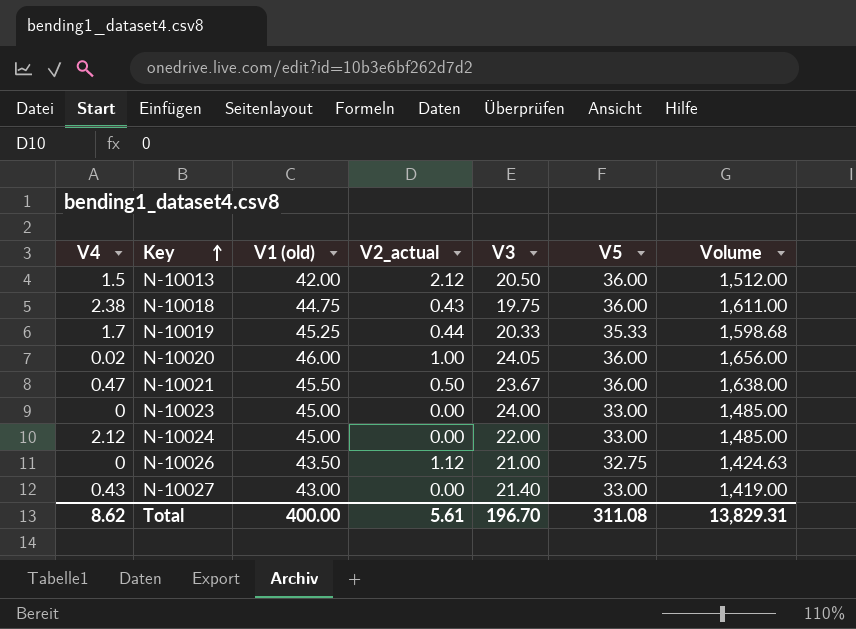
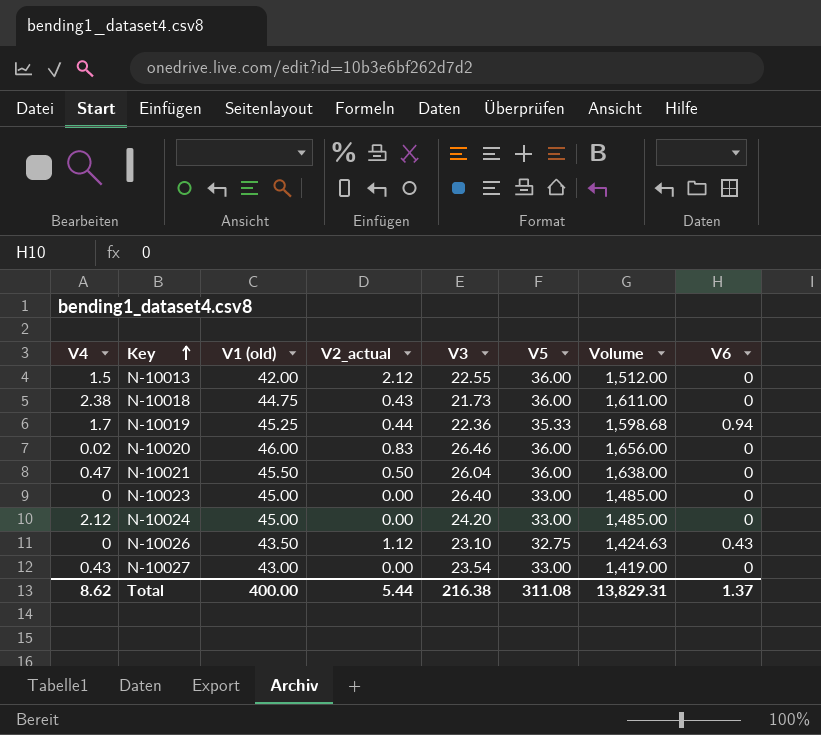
column V6 | position: none -> 8
N-10013 | V3: 20.50 -> 22.55
N-10018 | V3: 19.75 -> 21.73
N-10019 | V3: 20.33 -> 22.36
N-10020 | V2_actual: 1.00 -> 0.83
N-10020 | V3: 24.05 -> 26.46
N-10021 | V3: 23.67 -> 26.04
N-10023 | V3: 24.00 -> 26.40
N-10024 | V3: 22.00 -> 24.20
N-10026 | V3: 21.00 -> 23.10
N-10027 | V3: 21.40 -> 23.54
Total | V2_actual: 5.61 -> 5.44
Total | V3: 196.70 -> 216.38

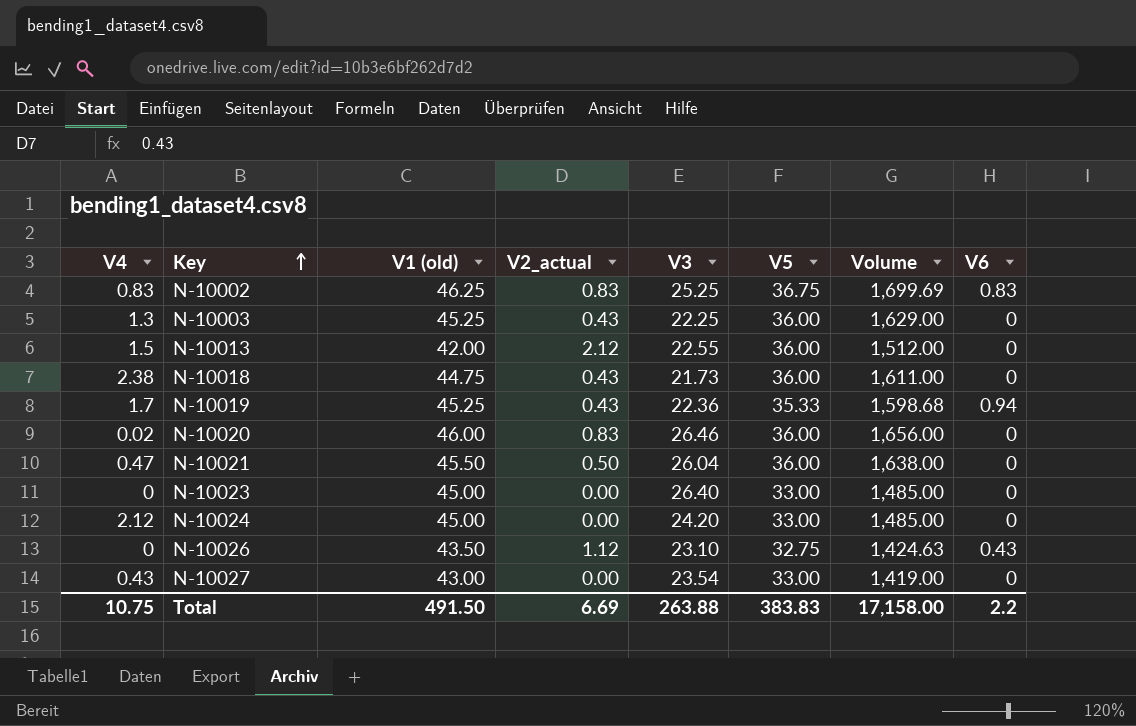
row N-10002: none -> 0.83 | 46.25 | 0.83 | 25.25 | 36.75 | 1,699.69 | 0.83
row N-10003: none -> 1.3 | 45.25 | 0.43 | 22.25 | 36.00 | 1,629.00 | 0
N-10019 | V2_actual: 0.44 -> 0.43
Total | V4: 8.62 -> 10.75
Total | V1 (old): 400.00 -> 491.50
Total | V2_actual: 5.44 -> 6.69
Total | V3: 216.38 -> 263.88
Total | V5: 311.08 -> 383.83
Total | Volume: 13,829.31 -> 17,158.00
Total | V6: 1.37 -> 2.2

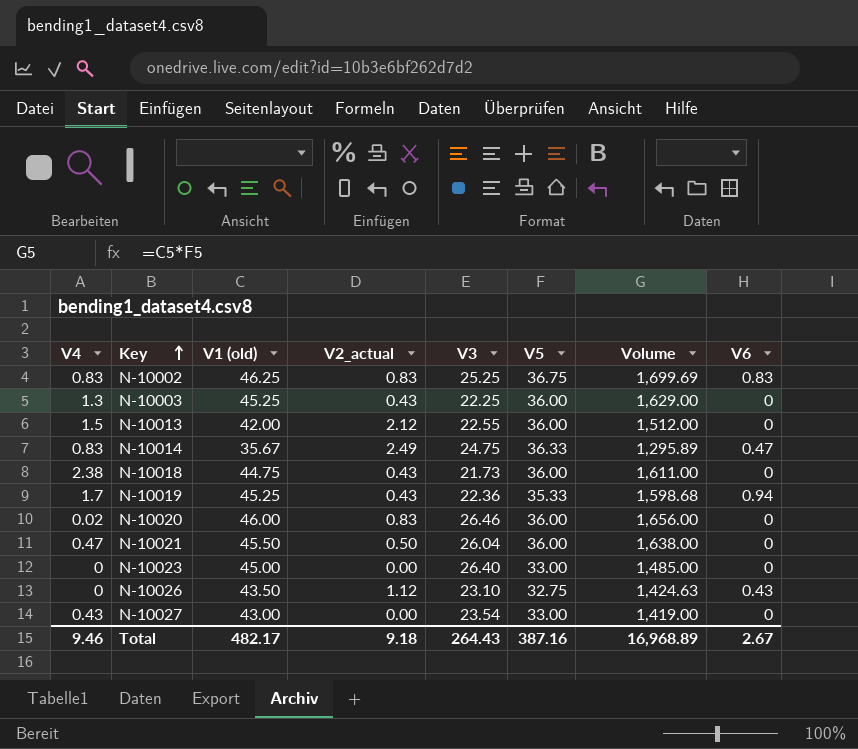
row N-10024: 2.12 | 45.00 | 0.00 | 24.20 | 33.00 | 1,485.00 | 0 -> none
row N-10014: none -> 0.83 | 35.67 | 2.49 | 24.75 | 36.33 | 1,295.89 | 0.47
Total | V4: 10.75 -> 9.46
Total | V1 (old): 491.50 -> 482.17
Total | V2_actual: 6.69 -> 9.18
Total | V3: 263.88 -> 264.43
Total | V5: 383.83 -> 387.16
Total | Volume: 17,158.00 -> 16,968.89
Total | V6: 2.2 -> 2.67

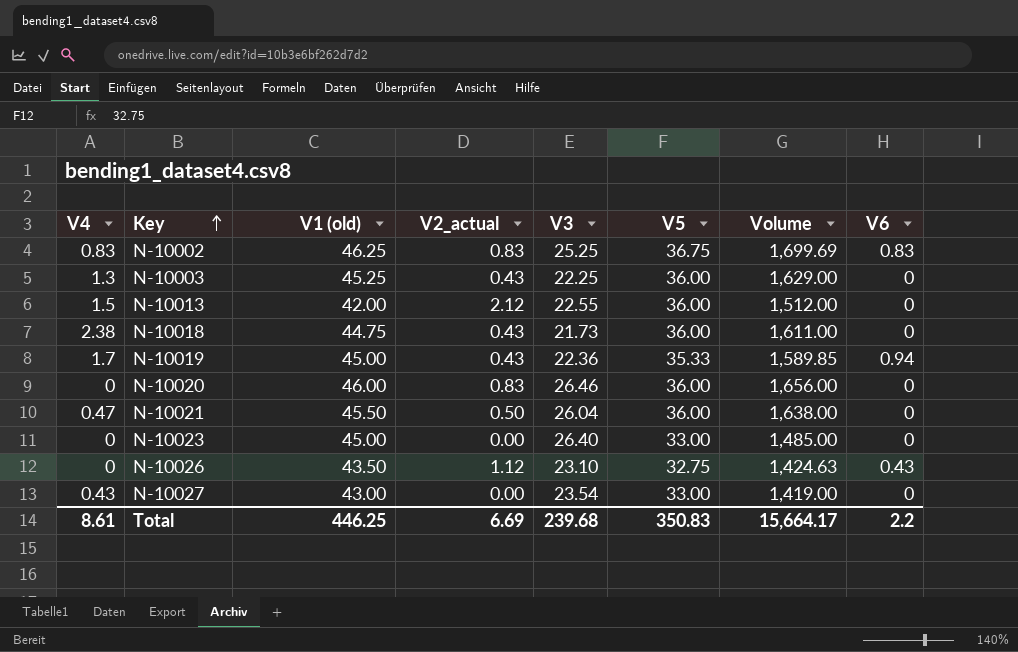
row N-10014: 0.83 | 35.67 | 2.49 | 24.75 | 36.33 | 1,295.89 | 0.47 -> none
N-10019 | V1 (old): 45.25 -> 45.00
N-10019 | Volume: 1,598.68 -> 1,589.85
N-10020 | V4: 0.02 -> 0
Total | V4: 9.46 -> 8.61
Total | V1 (old): 482.17 -> 446.25
Total | V2_actual: 9.18 -> 6.69
Total | V3: 264.43 -> 239.68
Total | V5: 387.16 -> 350.83
Total | Volume: 16,968.89 -> 15,664.17
Total | V6: 2.67 -> 2.2

